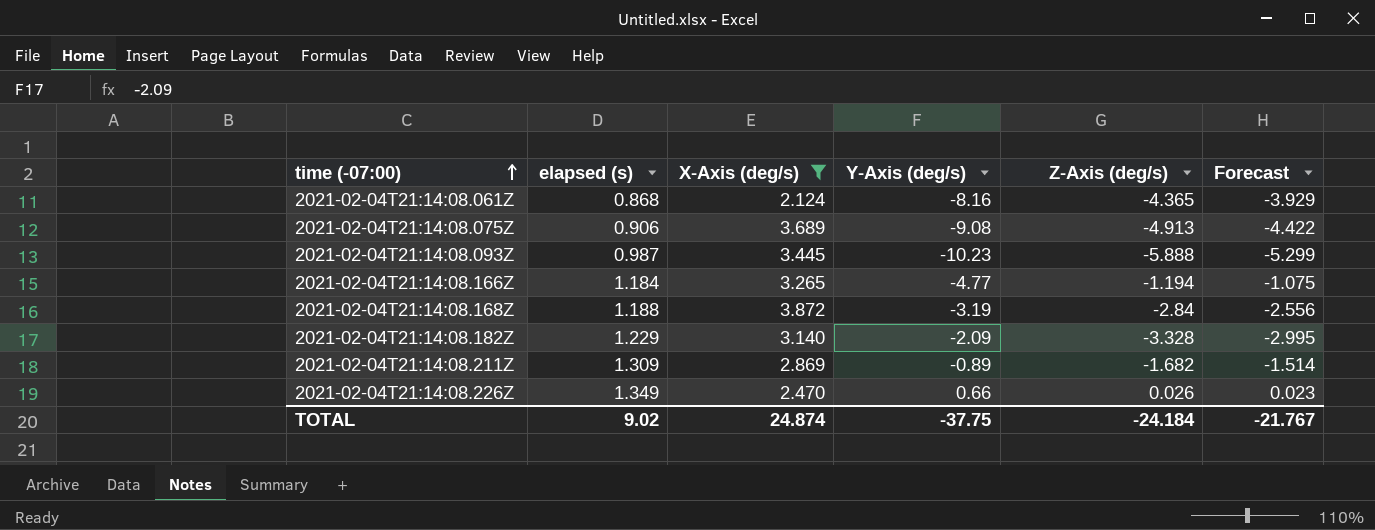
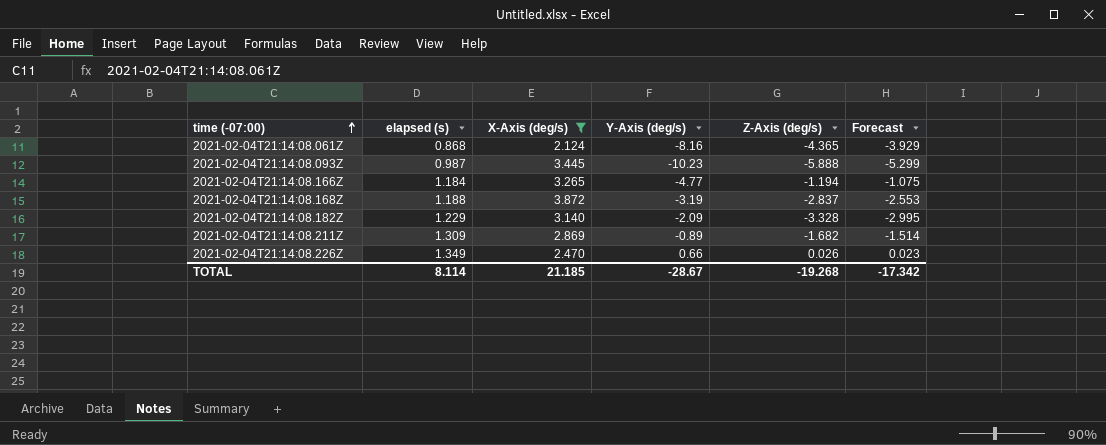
row 2021-02-04T21:14:08.075Z: 0.906 | 3.689 | -9.08 | -4.913 | -4.422 -> none
2021-02-04T21:14:08.168Z | Z-Axis (deg/s): -2.84 -> -2.837
2021-02-04T21:14:08.168Z | Forecast: -2.556 -> -2.553
TOTAL | elapsed (s): 9.02 -> 8.114
TOTAL | X-Axis (deg/s): 24.874 -> 21.185
TOTAL | Y-Axis (deg/s): -37.75 -> -28.67
TOTAL | Z-Axis (deg/s): -24.184 -> -19.268
TOTAL | Forecast: -21.767 -> -17.342

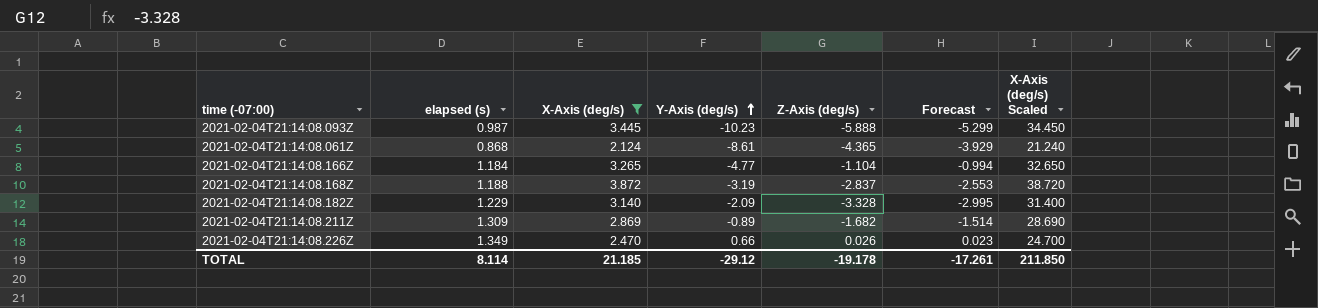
row order: time (-07:00) ascending -> Y-Axis (deg/s) ascending
column X-Axis (deg/s) Scaled | formula: none -> [X-Axis (deg/s)] * 10
2021-02-04T21:14:08.061Z | Y-Axis (deg/s): -8.16 -> -8.61
2021-02-04T21:14:08.166Z | Z-Axis (deg/s): -1.194 -> -1.104
2021-02-04T21:14:08.166Z | Forecast: -1.075 -> -0.994
TOTAL | Y-Axis (deg/s): -28.67 -> -29.12
TOTAL | Z-Axis (deg/s): -19.268 -> -19.178
TOTAL | Forecast: -17.342 -> -17.261

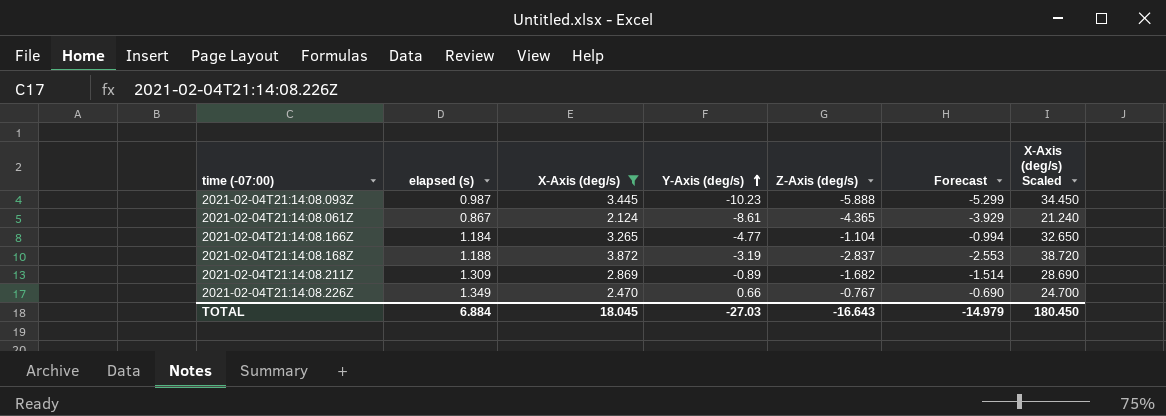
row 2021-02-04T21:14:08.182Z: 1.229 | 3.140 | -2.09 | -3.328 | -2.995 | 31.400 -> none
2021-02-04T21:14:08.061Z | elapsed (s): 0.868 -> 0.867
2021-02-04T21:14:08.226Z | Z-Axis (deg/s): 0.026 -> -0.767
2021-02-04T21:14:08.226Z | Forecast: 0.023 -> -0.690
TOTAL | elapsed (s): 8.114 -> 6.884
TOTAL | X-Axis (deg/s): 21.185 -> 18.045
TOTAL | Y-Axis (deg/s): -29.12 -> -27.03
TOTAL | Z-Axis (deg/s): -19.178 -> -16.643
TOTAL | Forecast: -17.261 -> -14.979
TOTAL | X-Axis (deg/s) Scaled: 211.850 -> 180.450

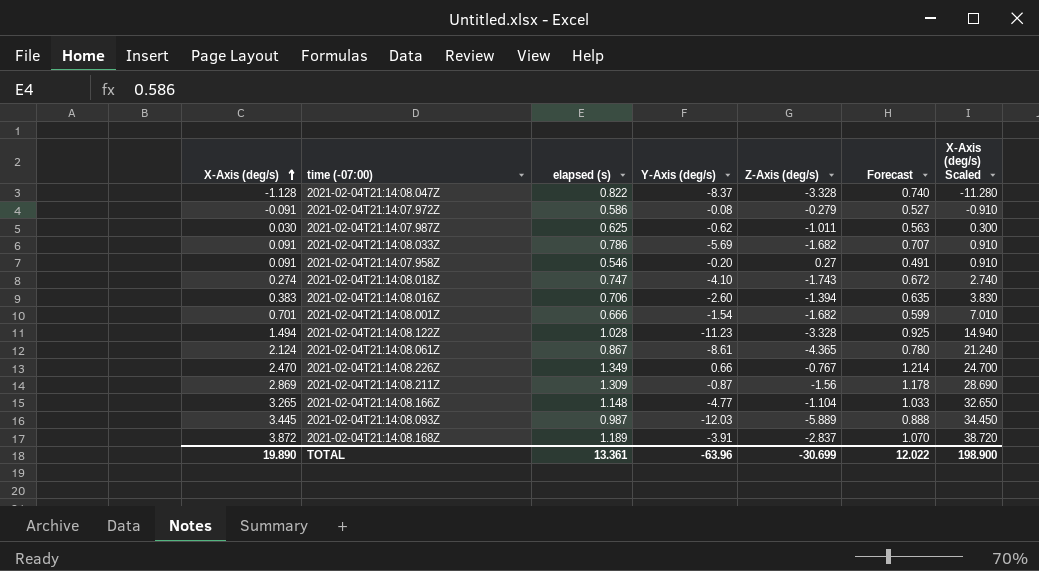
filter: X-Axis (deg/s) >= 2.124 -> none
row order: Y-Axis (deg/s) ascending -> X-Axis (deg/s) ascending
column X-Axis (deg/s) | position: 3 -> 1
column Forecast | formula: [Z-Axis (deg/s)] * 0.9 -> [elapsed (s)] * 0.9
2021-02-04T21:14:08.211Z | Y-Axis (deg/s): -0.89 -> -0.87
2021-02-04T21:14:08.211Z | Z-Axis (deg/s): -1.682 -> -1.56
2021-02-04T21:14:08.166Z | elapsed (s): 1.184 -> 1.148
2021-02-04T21:14:08.093Z | Y-Axis (deg/s): -10.23 -> -12.03
2021-02-04T21:14:08.093Z | Z-Axis (deg/s): -5.888 -> -5.889
2021-02-04T21:14:08.168Z | elapsed (s): 1.188 -> 1.189
2021-02-04T21:14:08.168Z | Y-Axis (deg/s): -3.19 -> -3.91
TOTAL | X-Axis (deg/s): 18.045 -> 19.890
TOTAL | elapsed (s): 6.884 -> 13.361
TOTAL | Y-Axis (deg/s): -27.03 -> -63.96
TOTAL | Z-Axis (deg/s): -16.643 -> -30.699
TOTAL | Forecast: -14.979 -> 12.022
TOTAL | X-Axis (deg/s) Scaled: 180.450 -> 198.900

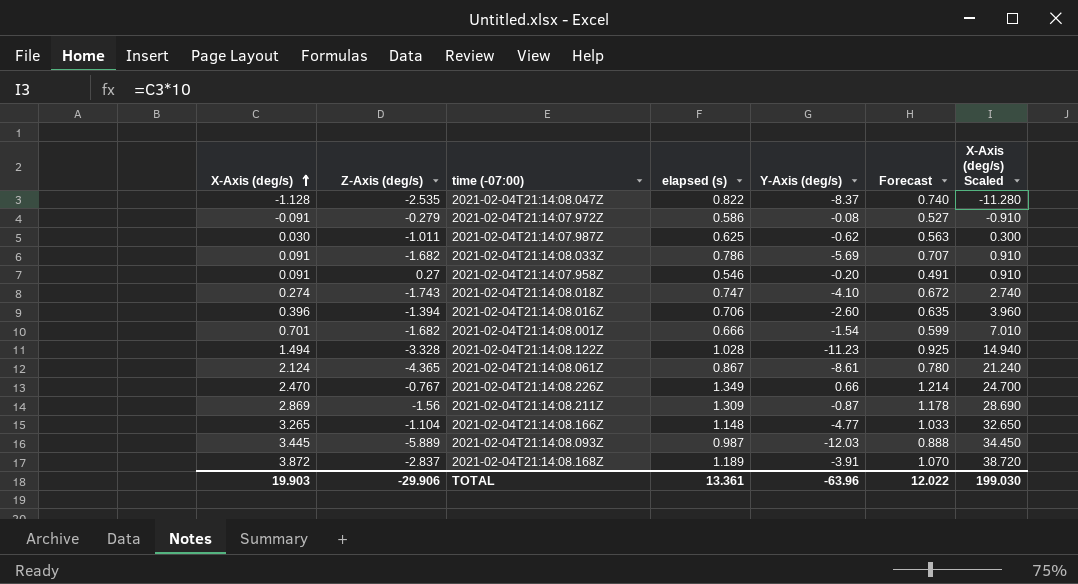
column Z-Axis (deg/s) | position: 5 -> 2
2021-02-04T21:14:08.047Z | Z-Axis (deg/s): -3.328 -> -2.535
2021-02-04T21:14:08.016Z | X-Axis (deg/s): 0.383 -> 0.396
2021-02-04T21:14:08.016Z | X-Axis (deg/s) Scaled: 3.830 -> 3.960
TOTAL | X-Axis (deg/s): 19.890 -> 19.903
TOTAL | Z-Axis (deg/s): -30.699 -> -29.906
TOTAL | X-Axis (deg/s) Scaled: 198.900 -> 199.030

